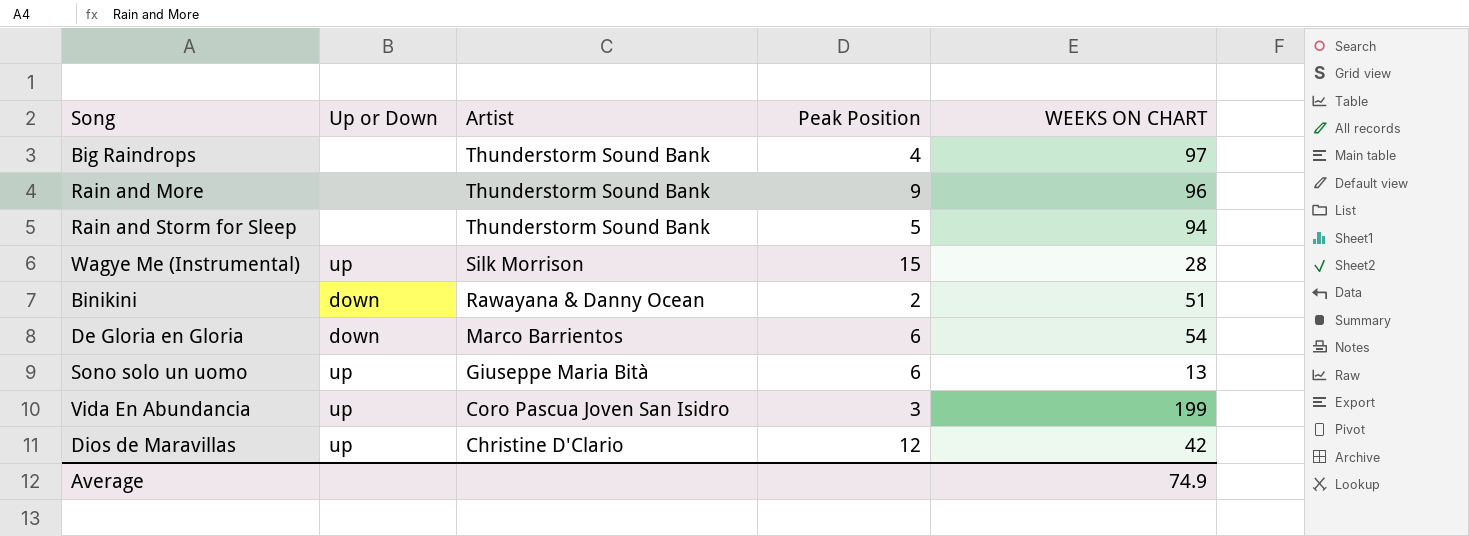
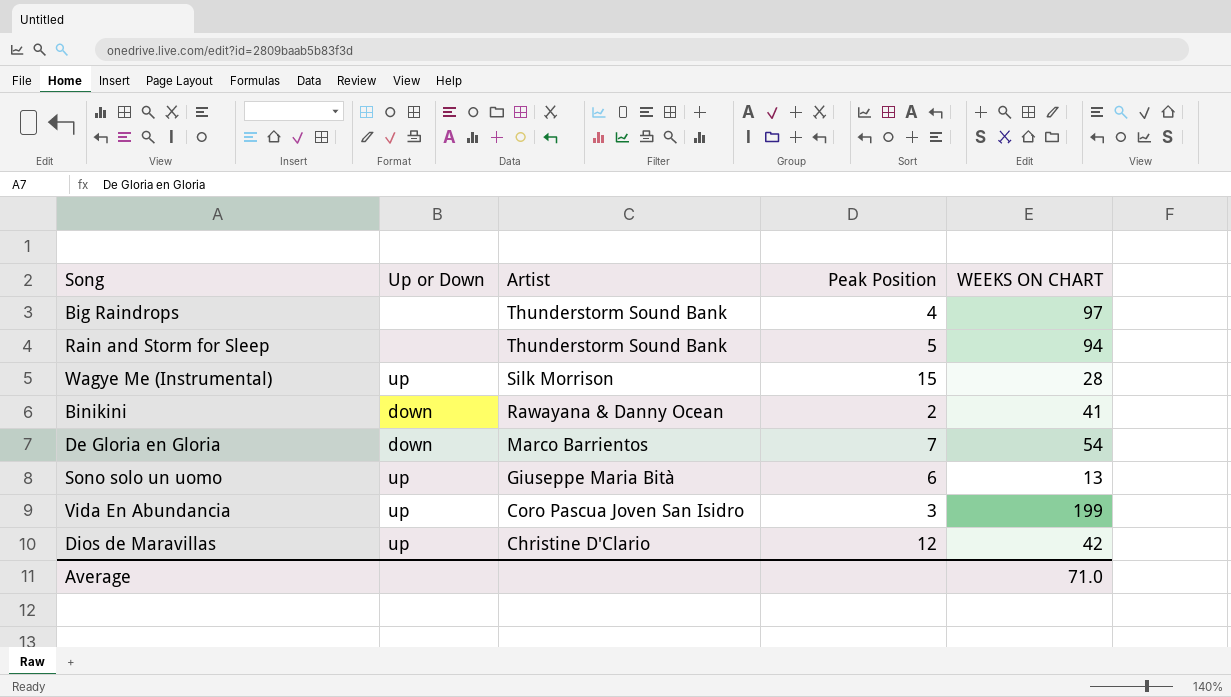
row Rain and More: none | Thunderstorm Sound Bank | 9 | 96 -> none
Binikini | WEEKS ON CHART: 51 -> 41
De Gloria en Gloria | Peak Position: 6 -> 7
Average | WEEKS ON CHART: 74.9 -> 71.0

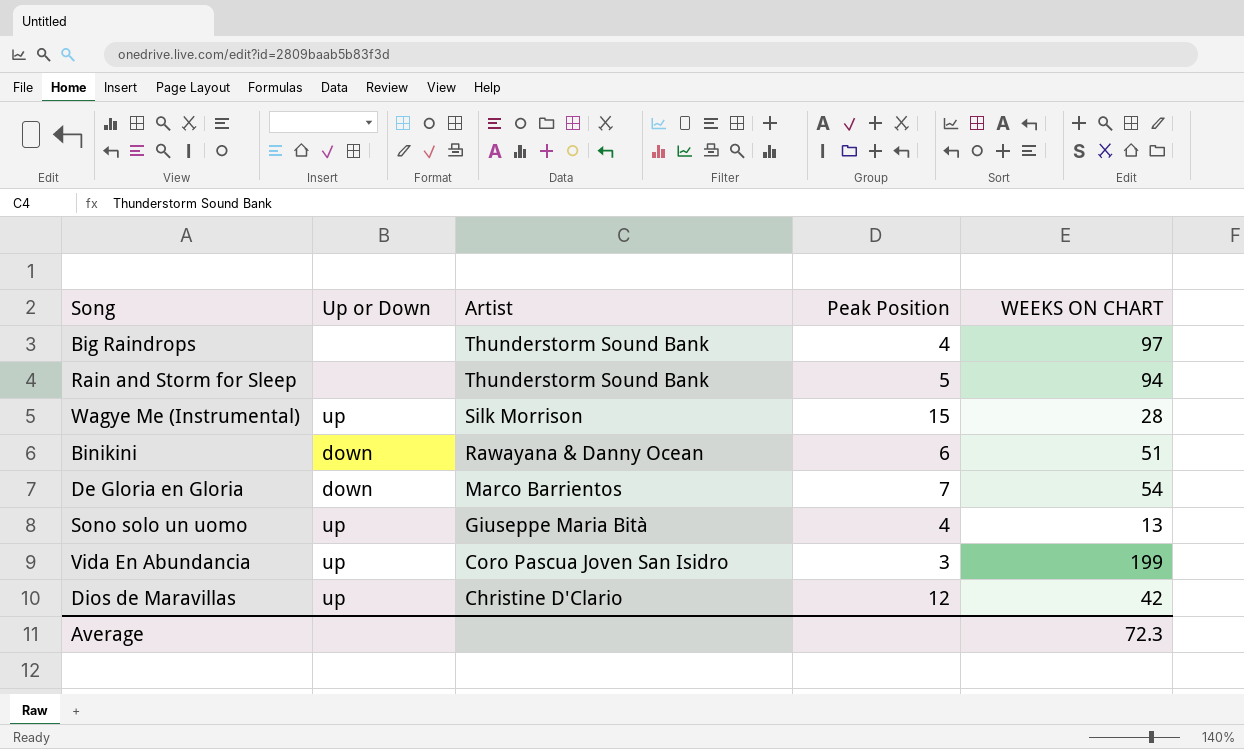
Binikini | Peak Position: 2 -> 6
Binikini | WEEKS ON CHART: 41 -> 51
Sono solo un uomo | Peak Position: 6 -> 4
Average | WEEKS ON CHART: 71.0 -> 72.3

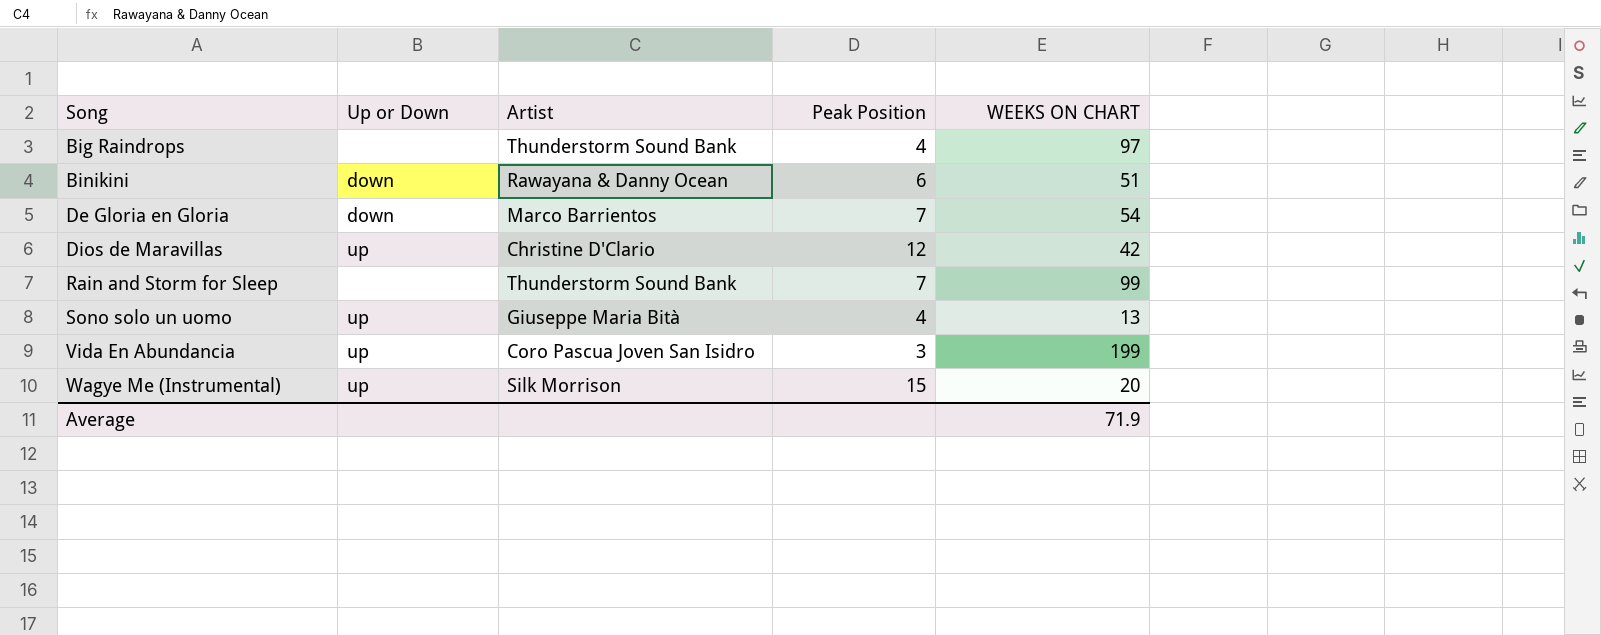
row order: Artist descending -> Song ascending
Rain and Storm for Sleep | Peak Position: 5 -> 7
Rain and Storm for Sleep | WEEKS ON CHART: 94 -> 99
Wagye Me (Instrumental) | WEEKS ON CHART: 28 -> 20
Average | WEEKS ON CHART: 72.3 -> 71.9

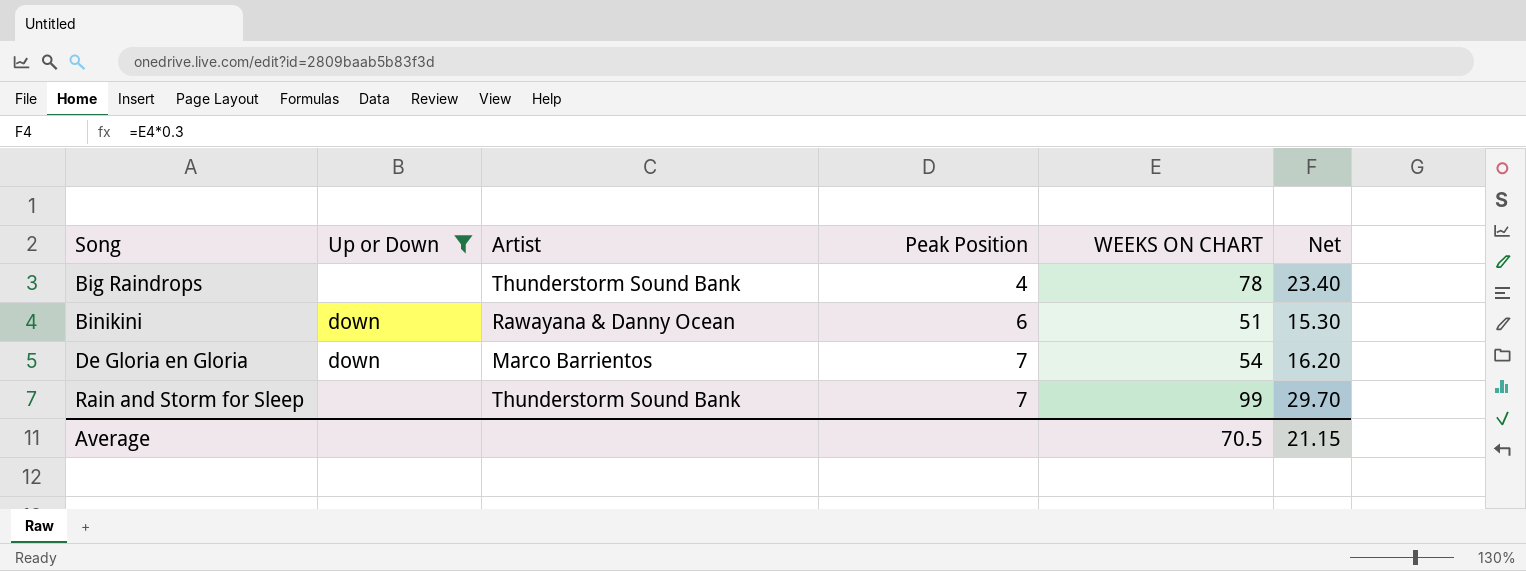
filter: none -> Up or Down != up
column Net | formula: none -> [WEEKS ON CHART] * 0.3
Big Raindrops | WEEKS ON CHART: 97 -> 78
Average | WEEKS ON CHART: 71.9 -> 70.5

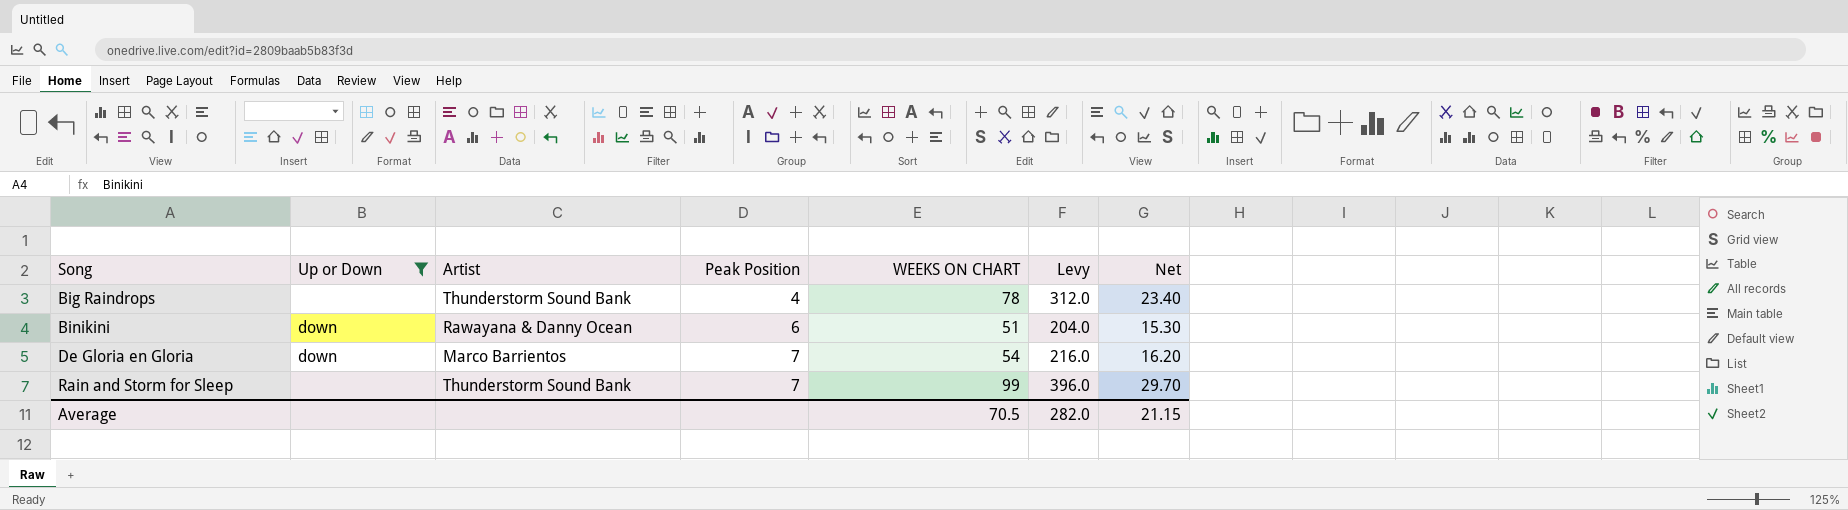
column Levy | formula: none -> [WEEKS ON CHART] * 4

